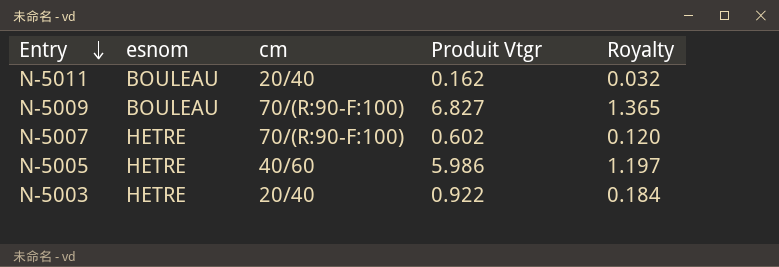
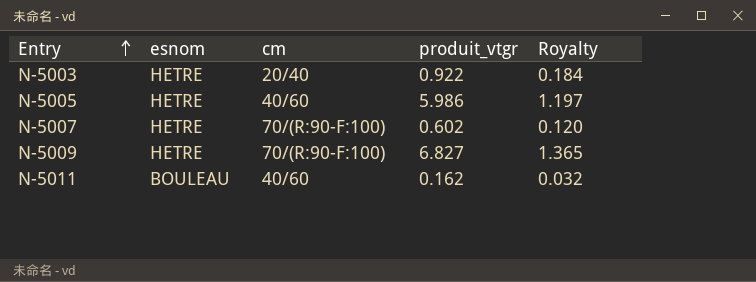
row order: Entry descending -> Entry ascending
column name: Produit Vtgr -> produit_vtgr
N-5009 | esnom: BOULEAU -> HETRE
N-5011 | cm: 20/40 -> 40/60

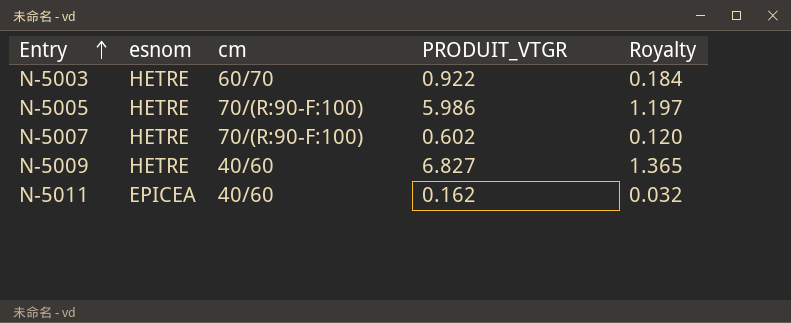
column name: produit_vtgr -> PRODUIT_VTGR
N-5003 | cm: 20/40 -> 60/70
N-5005 | cm: 40/60 -> 70/(R:90-F:100)
N-5009 | cm: 70/(R:90-F:100) -> 40/60
N-5011 | esnom: BOULEAU -> EPICEA

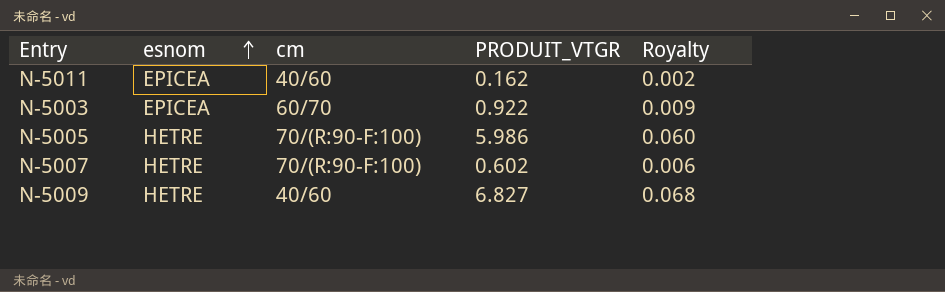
row order: Entry ascending -> esnom ascending
column Royalty | formula: [PRODUIT_VTGR] * 0.2 -> [PRODUIT_VTGR] * 0.01
N-5003 | esnom: HETRE -> EPICEA

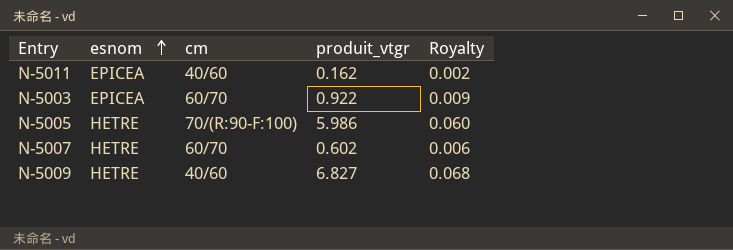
column name: PRODUIT_VTGR -> produit_vtgr
N-5007 | cm: 70/(R:90-F:100) -> 60/70

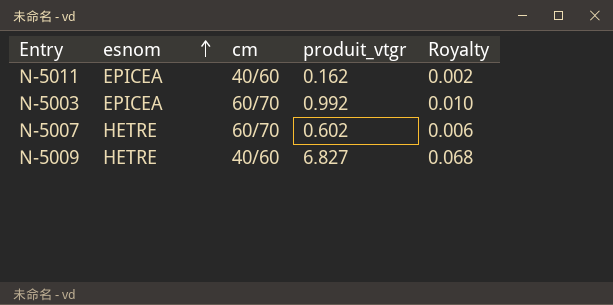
row N-5005: HETRE | 70/(R:90-F:100) | 5.986 | 0.060 -> none
N-5003 | produit_vtgr: 0.922 -> 0.992
N-5003 | Royalty: 0.009 -> 0.010

